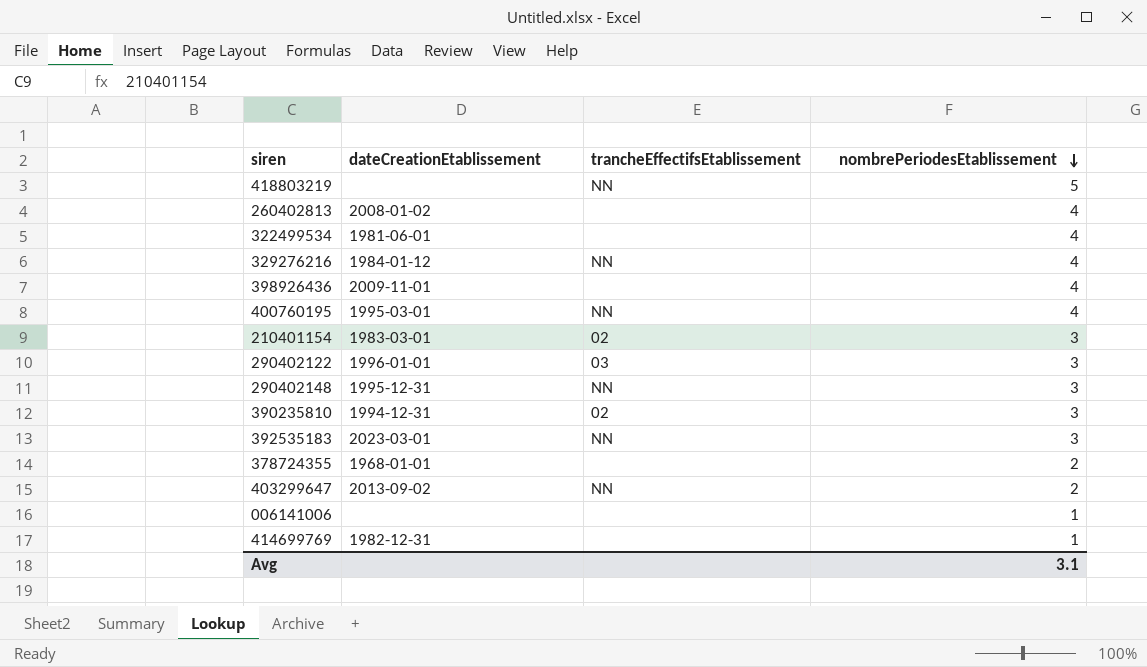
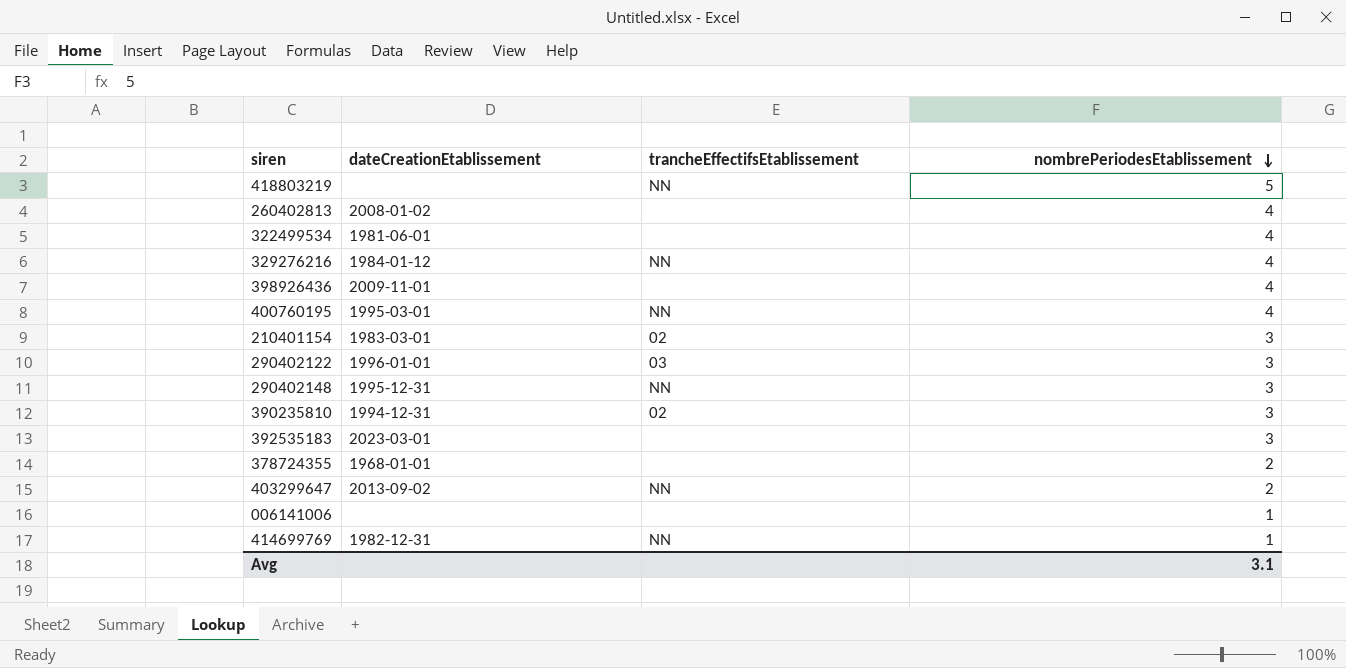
392535183 | trancheEffectifsEtablissement: NN -> none
414699769 | trancheEffectifsEtablissement: none -> NN

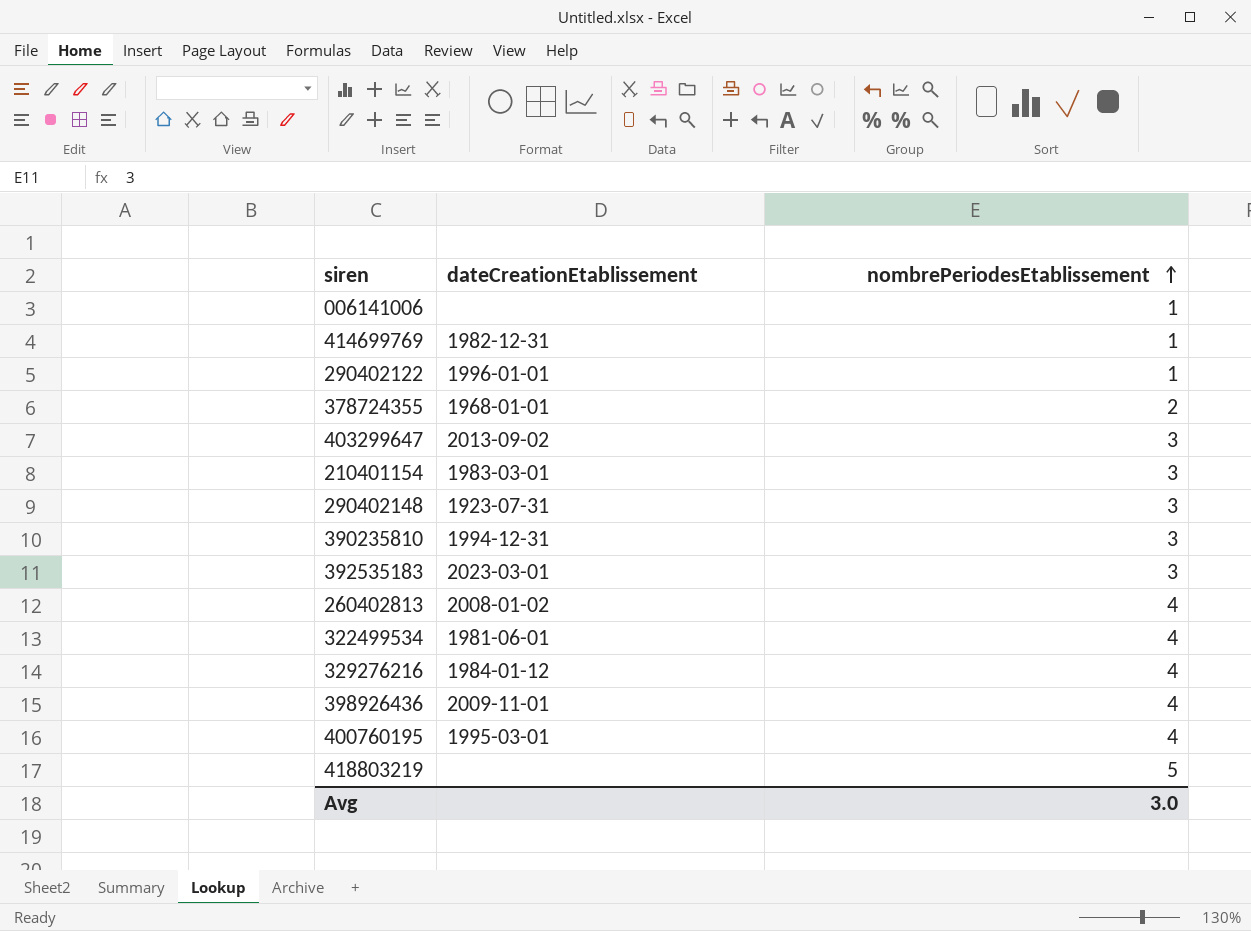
row order: nombrePeriodesEtablissement descending -> nombrePeriodesEtablissement ascending
column trancheEffectifsEtablissement | position: 3 -> none
290402122 | nombrePeriodesEtablissement: 3 -> 1
403299647 | nombrePeriodesEtablissement: 2 -> 3
290402148 | dateCreationEtablissement: 1995-12-31 -> 1923-07-31
Avg | nombrePeriodesEtablissement: 3.1 -> 3.0

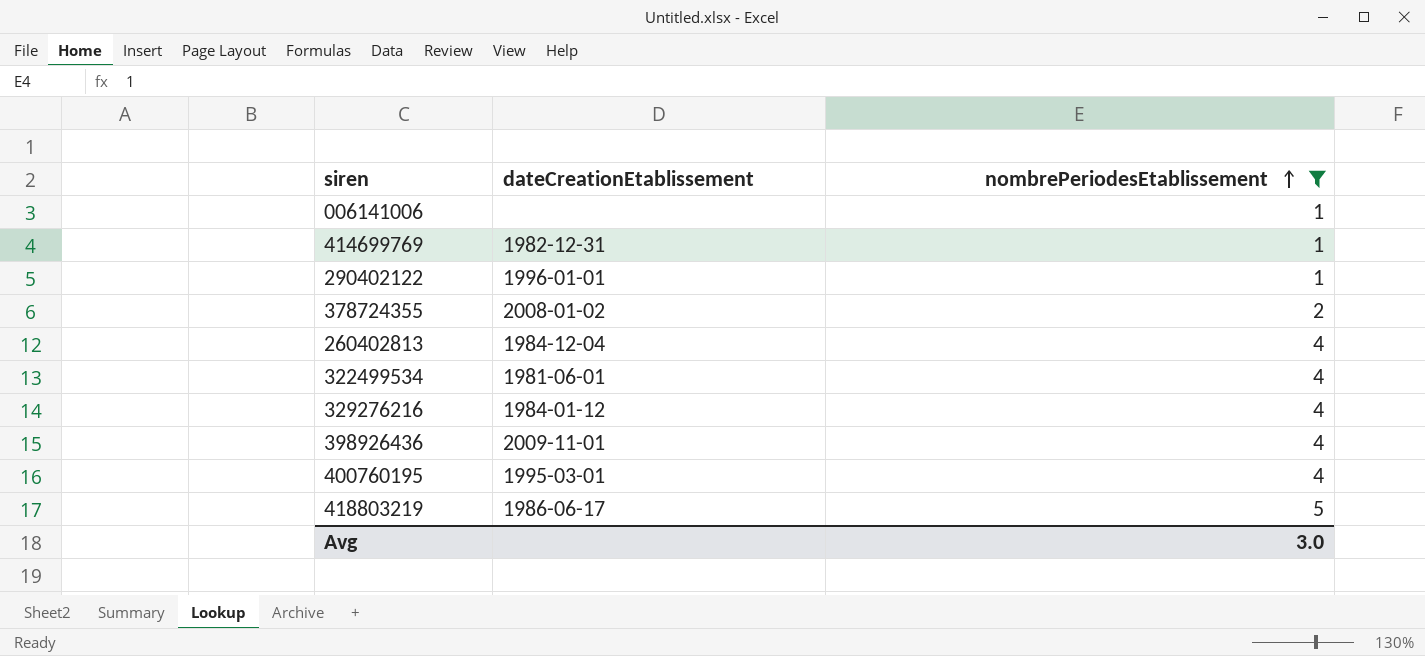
filter: none -> nombrePeriodesEtablissement != 3
378724355 | dateCreationEtablissement: 1968-01-01 -> 2008-01-02
260402813 | dateCreationEtablissement: 2008-01-02 -> 1984-12-04
418803219 | dateCreationEtablissement: none -> 1986-06-17

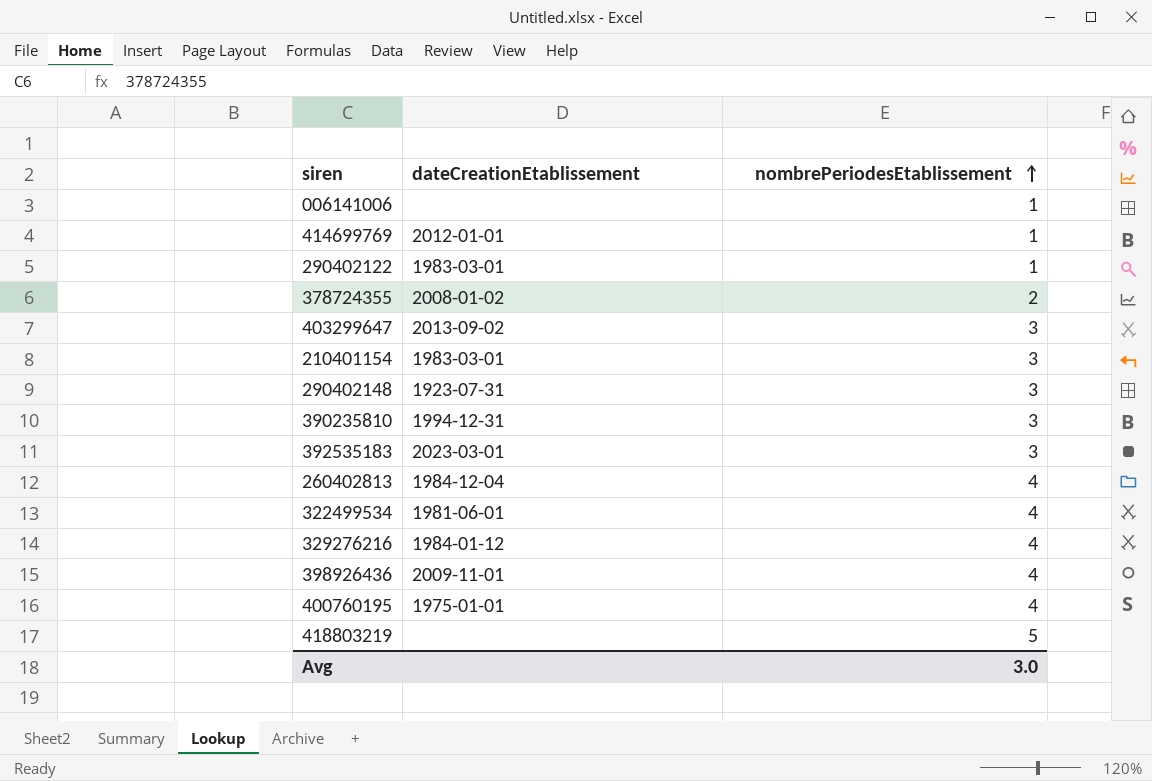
filter: nombrePeriodesEtablissement != 3 -> none
414699769 | dateCreationEtablissement: 1982-12-31 -> 2012-01-01
290402122 | dateCreationEtablissement: 1996-01-01 -> 1983-03-01
400760195 | dateCreationEtablissement: 1995-03-01 -> 1975-01-01
418803219 | dateCreationEtablissement: 1986-06-17 -> none

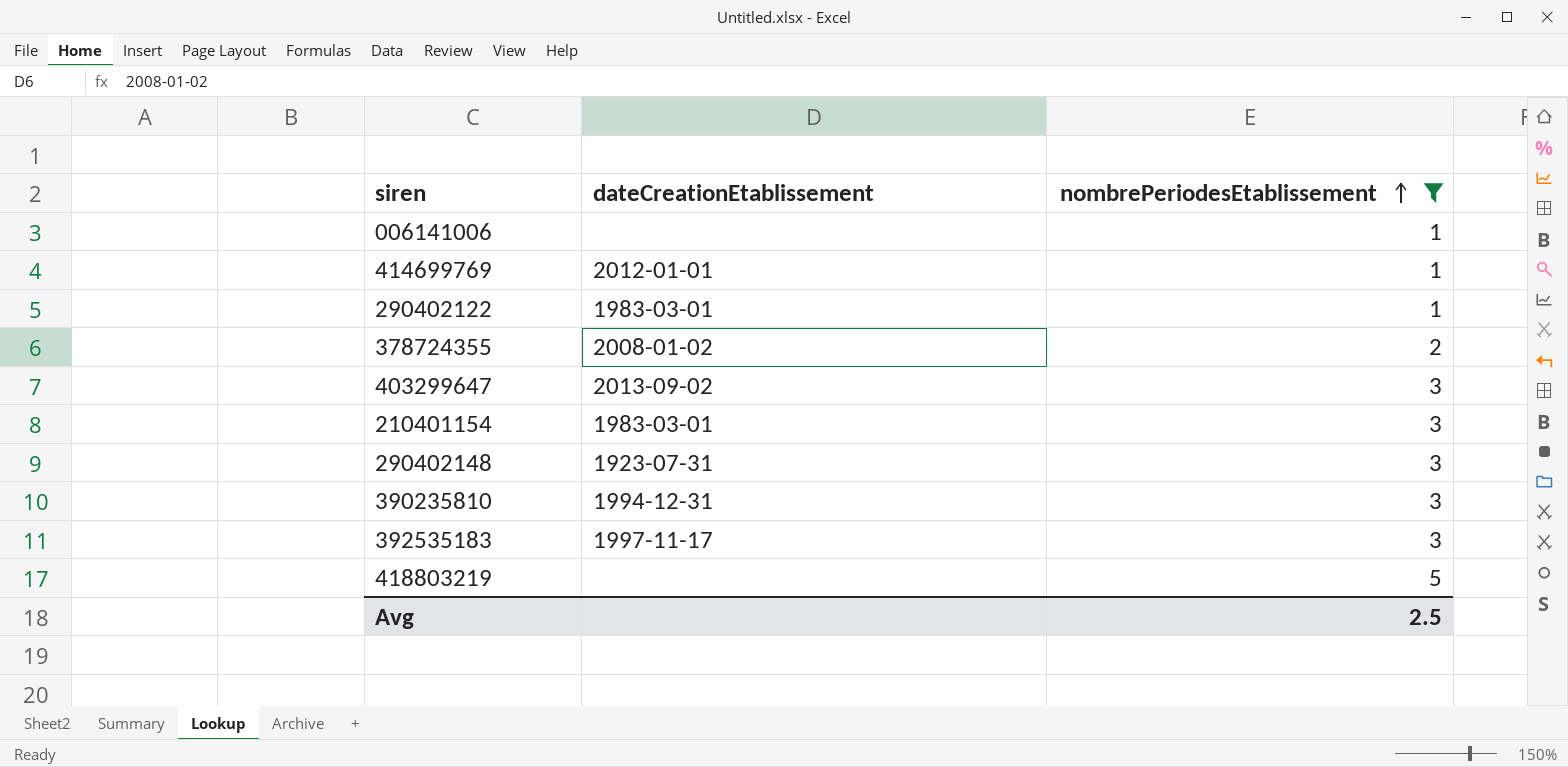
filter: none -> nombrePeriodesEtablissement != 4
392535183 | dateCreationEtablissement: 2023-03-01 -> 1997-11-17
Avg | nombrePeriodesEtablissement: 3.0 -> 2.5

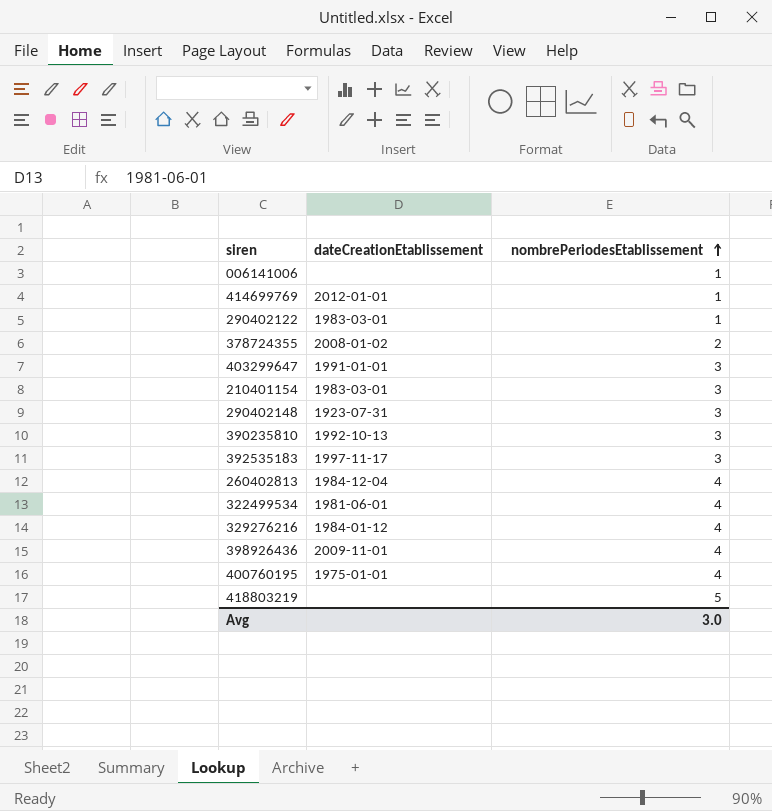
filter: nombrePeriodesEtablissement != 4 -> none
403299647 | dateCreationEtablissement: 2013-09-02 -> 1991-01-01
390235810 | dateCreationEtablissement: 1994-12-31 -> 1992-10-13
Avg | nombrePeriodesEtablissement: 2.5 -> 3.0

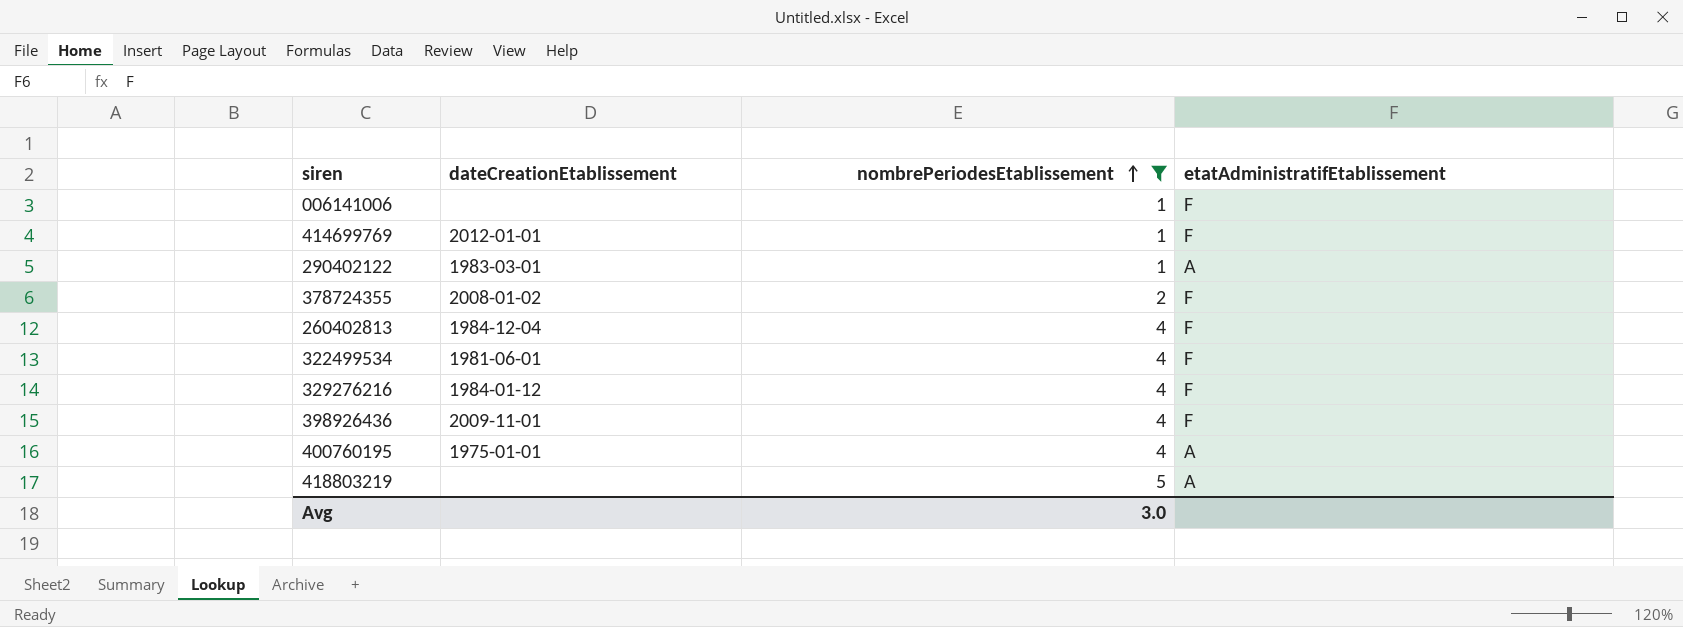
filter: none -> nombrePeriodesEtablissement != 3
column etatAdministratifEtablissement | position: none -> 4

